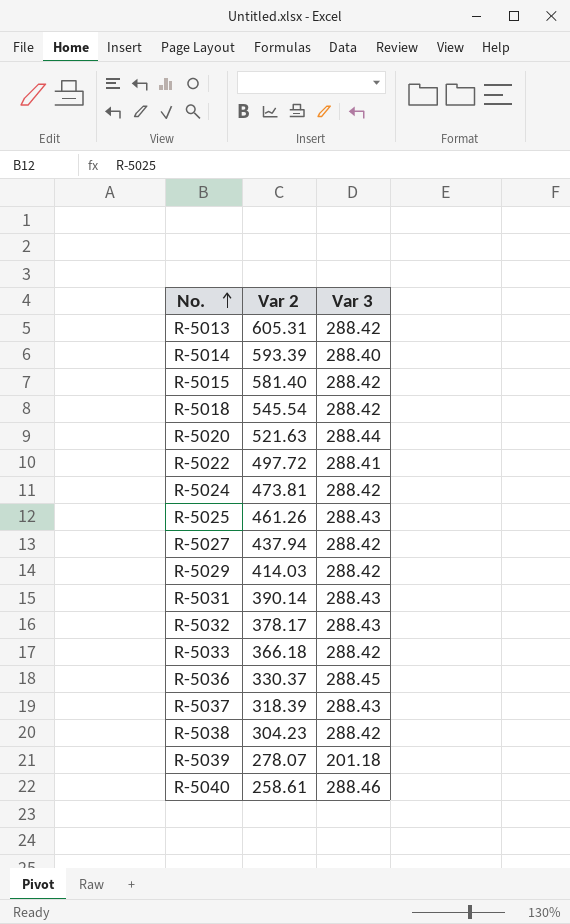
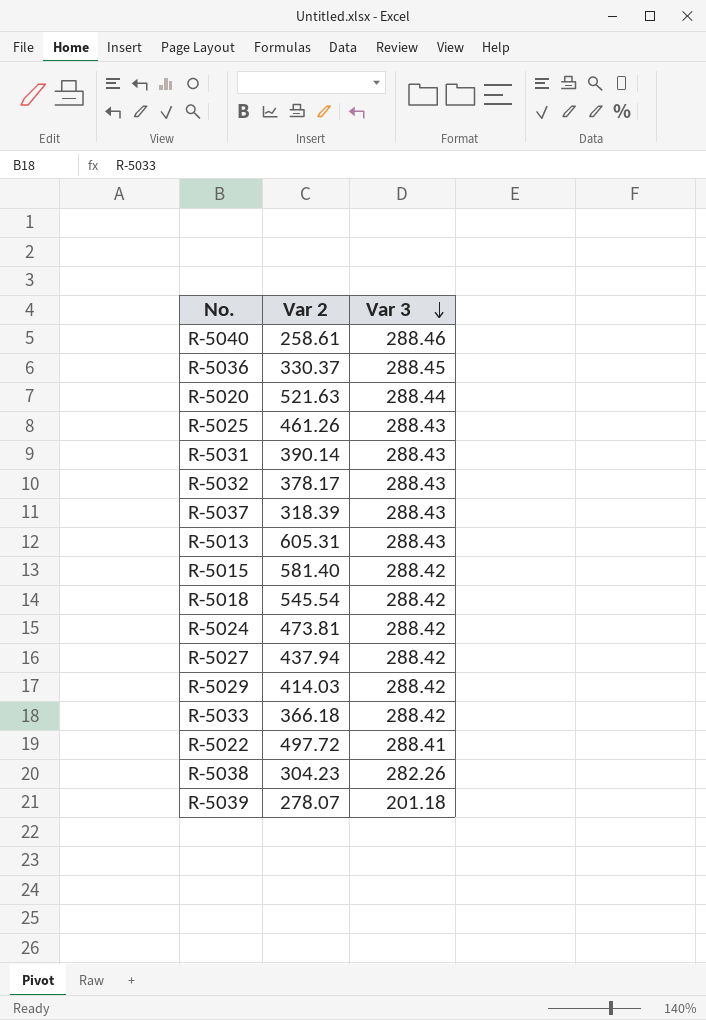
row order: No. ascending -> Var 3 descending
row R-5014: 593.39 | 288.40 -> none
R-5013 | Var 3: 288.42 -> 288.43
R-5038 | Var 3: 288.42 -> 282.26

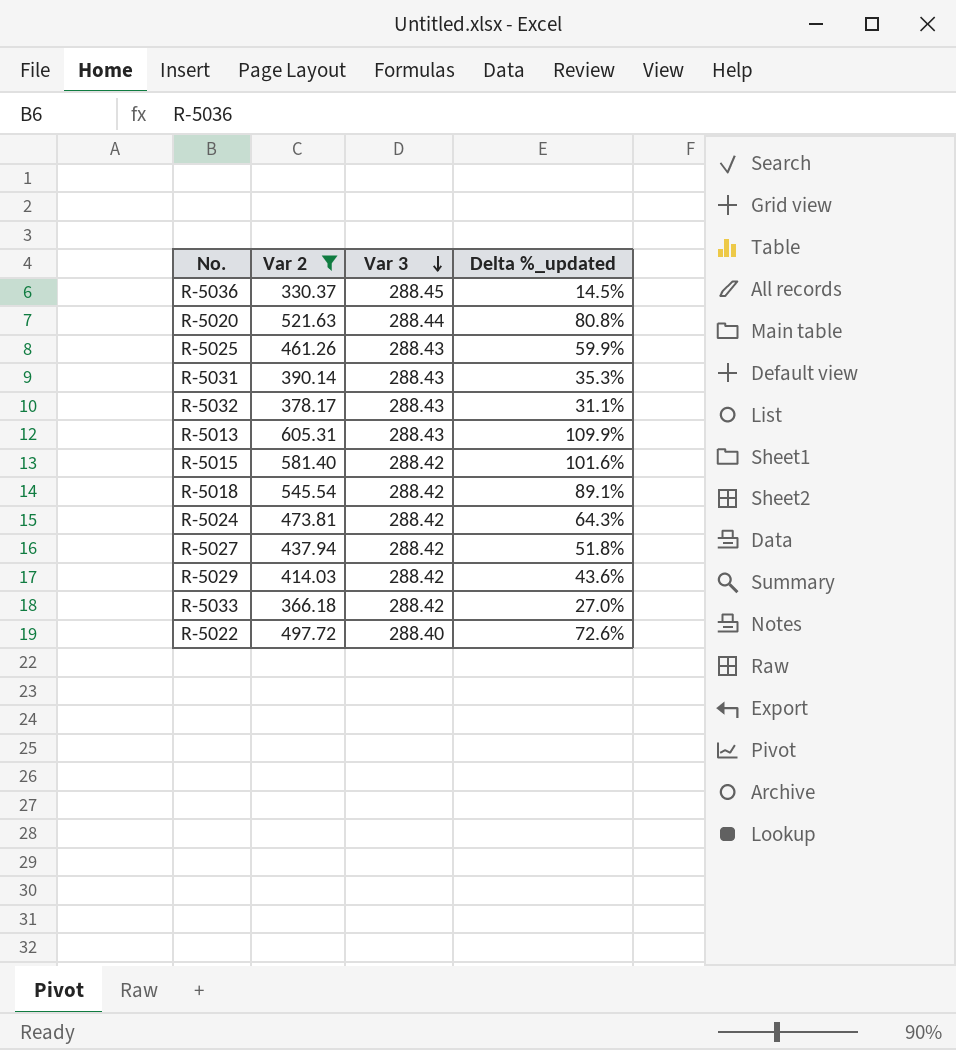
filter: none -> Var 2 >= 330.37
column Delta %_updated | formula: none -> ([Var 2] - [Var 3]) / [Var 3]
R-5022 | Var 3: 288.41 -> 288.40

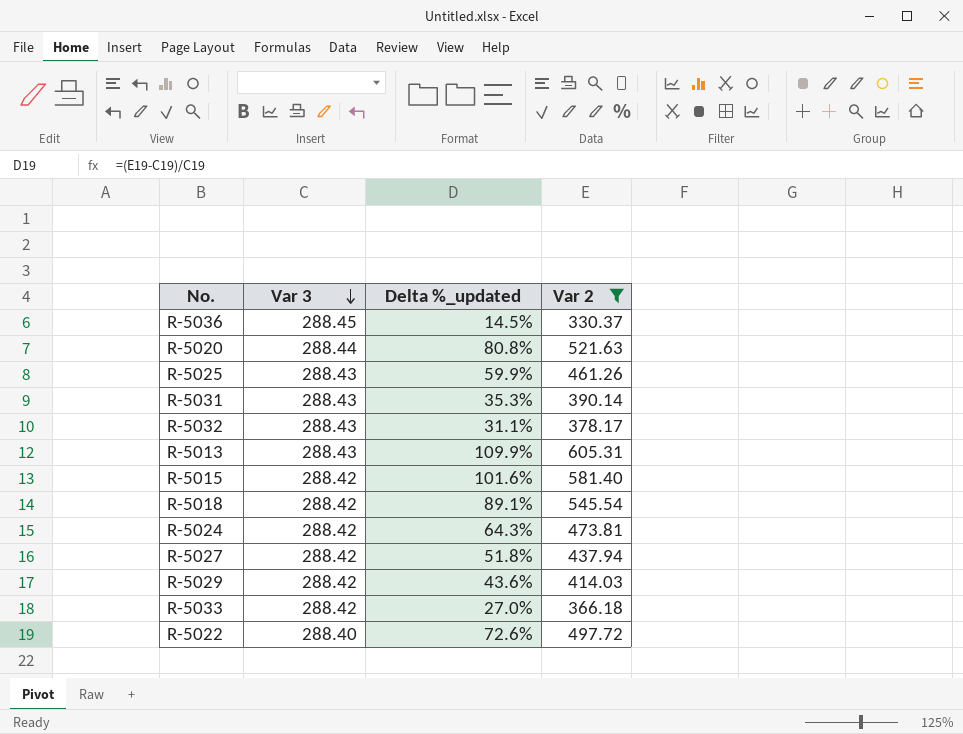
column Var 2 | position: 2 -> 4

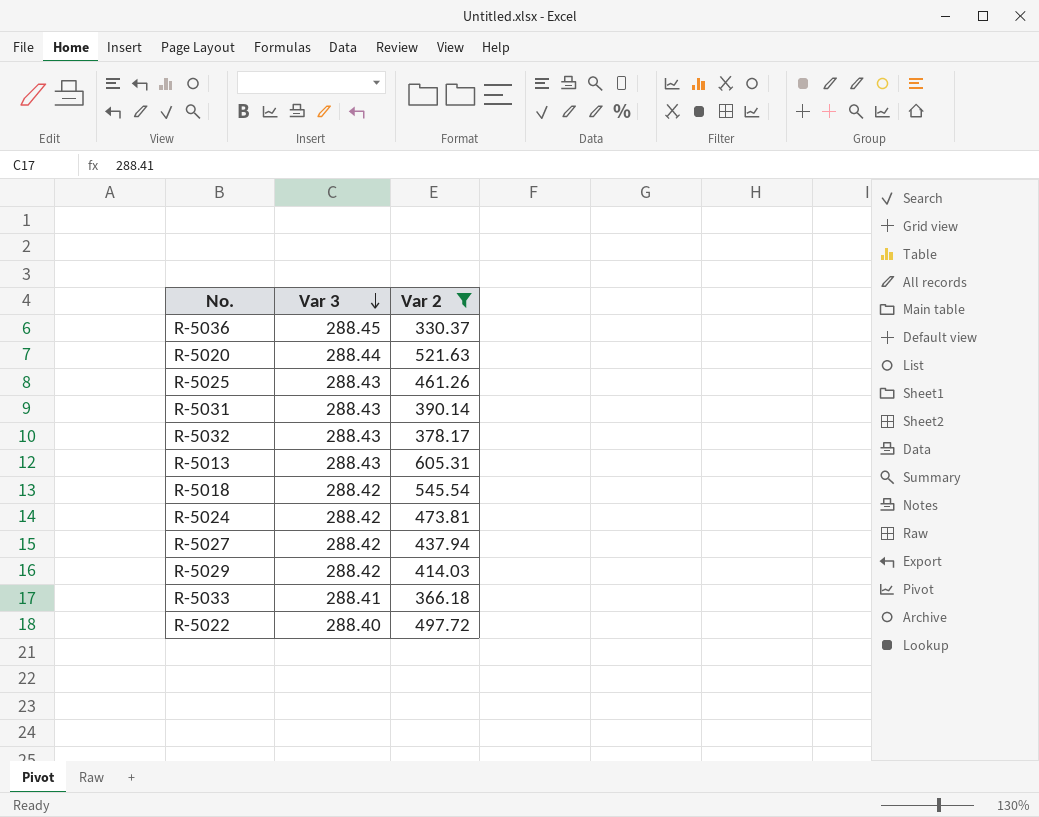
column Delta %_updated | formula: ([Var 2] - [Var 3]) / [Var 3] -> none
row R-5015: 288.42 | 101.6% | 581.40 -> none
R-5033 | Var 3: 288.42 -> 288.41

